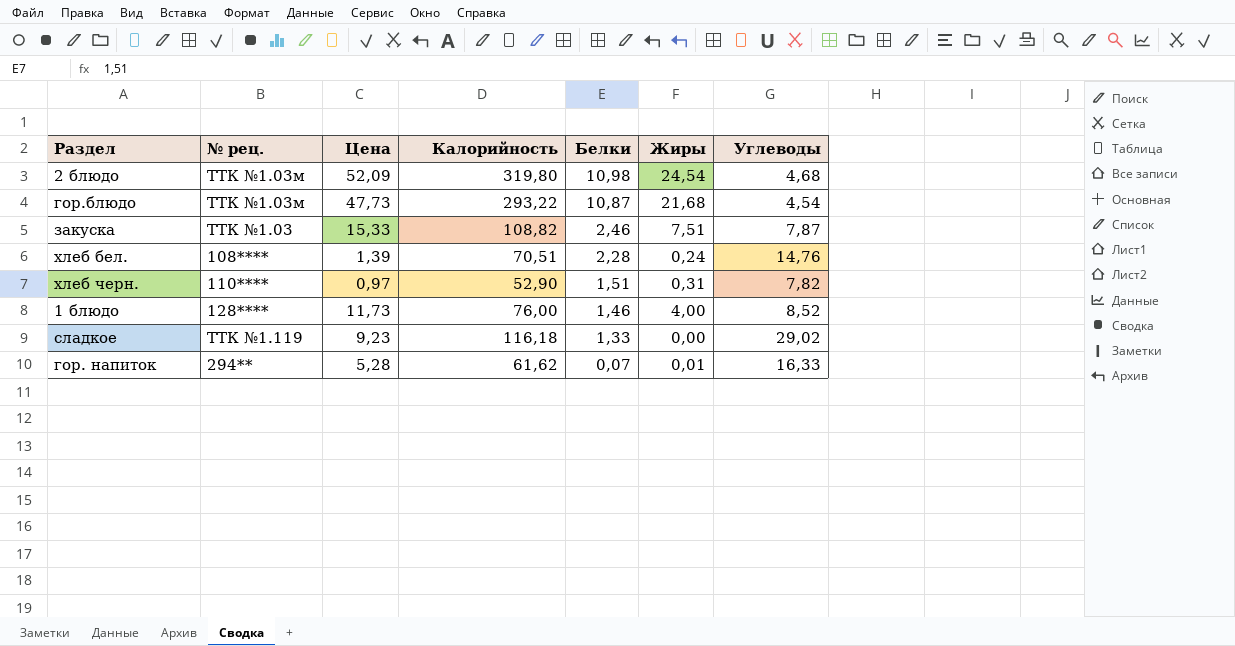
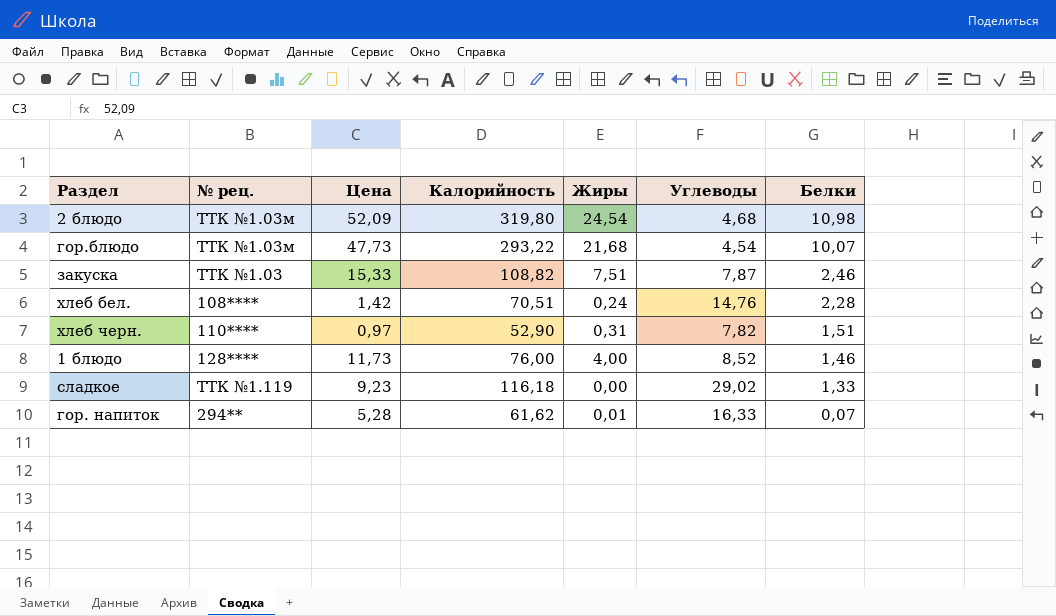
column Белки | position: 5 -> 7
гор.блюдо | Белки: 10,87 -> 10,07
хлеб бел. | Цена: 1,39 -> 1,42

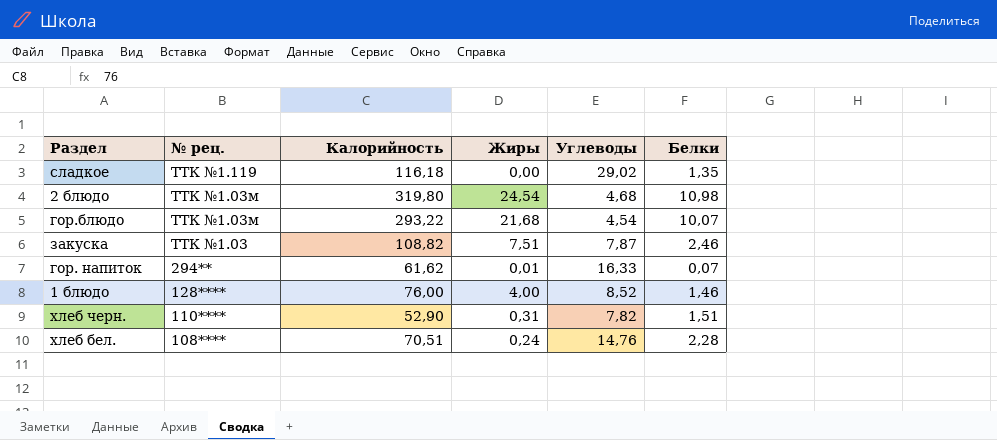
row order: Белки descending -> № рец. descending
column Цена | position: 3 -> none
сладкое | Белки: 1,33 -> 1,35

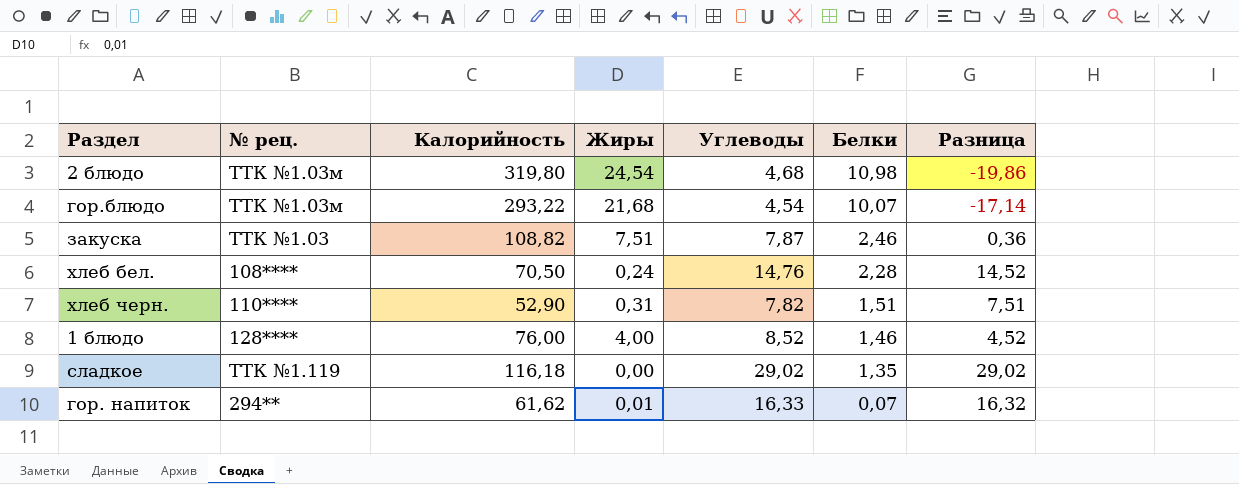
row order: № рец. descending -> Белки descending
column Разница | formula: none -> [Углеводы] - [Жиры]
хлеб бел. | Калорийность: 70,51 -> 70,50

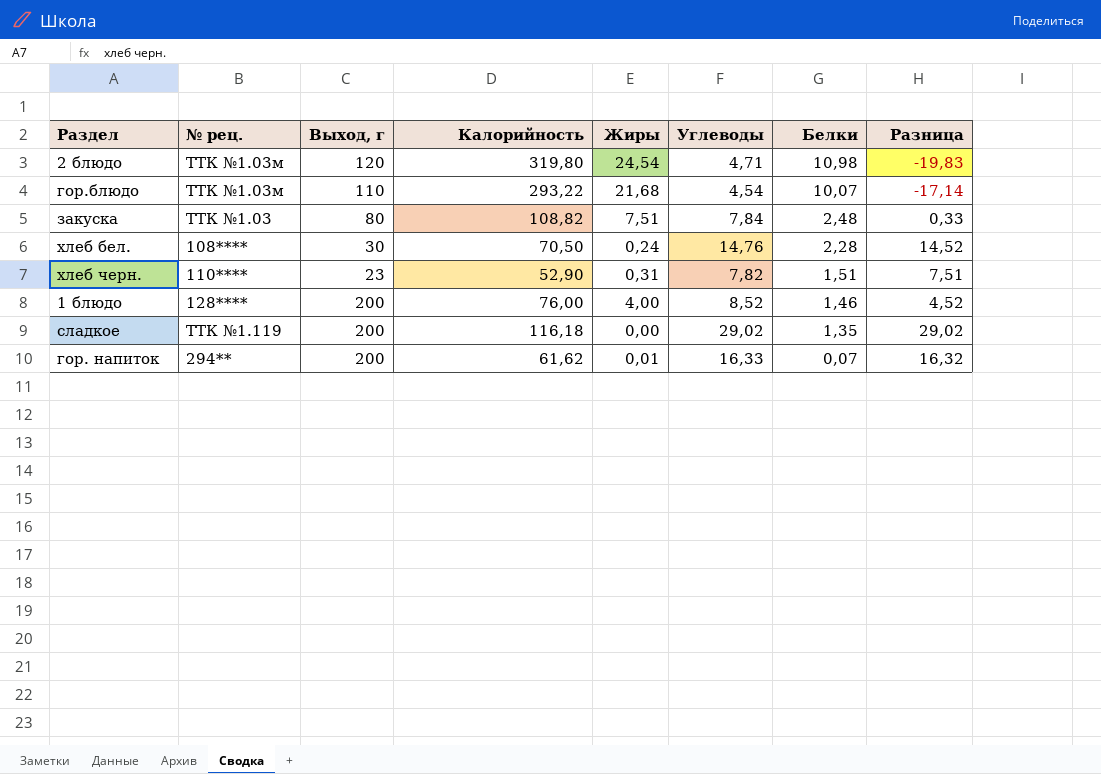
column Выход, г | position: none -> 3
2 блюдо | Углеводы: 4,68 -> 4,71
2 блюдо | Разница: -19,86 -> -19,83
закуска | Углеводы: 7,87 -> 7,84
закуска | Белки: 2,46 -> 2,48
закуска | Разница: 0,36 -> 0,33

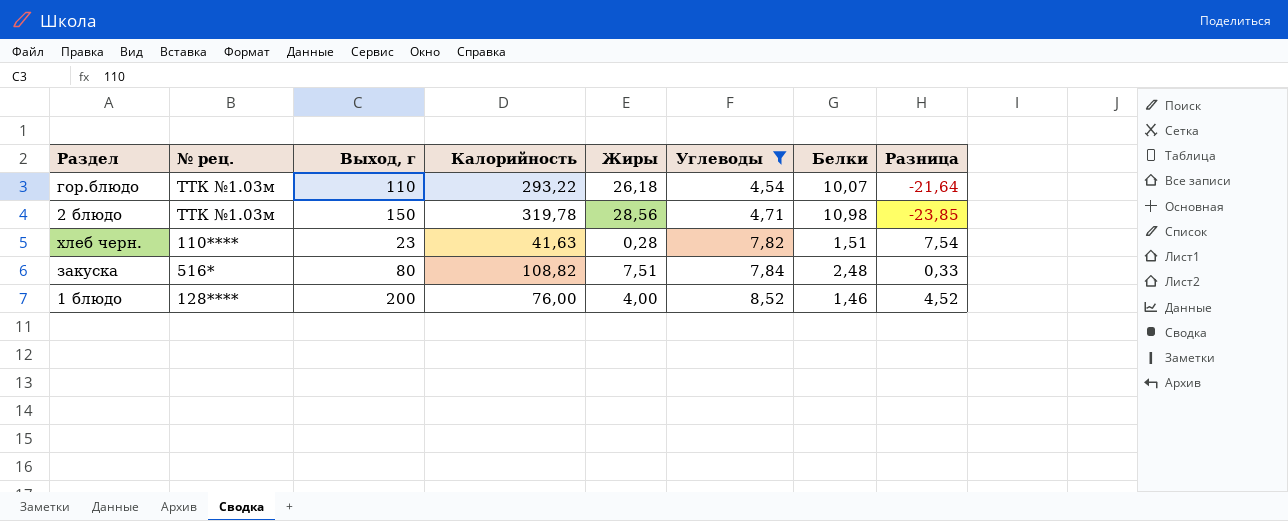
filter: none -> Углеводы <= 8,52
row order: Белки descending -> Углеводы ascending
гор.блюдо | Жиры: 21,68 -> 26,18
гор.блюдо | Разница: -17,14 -> -21,64
2 блюдо | Выход, г: 120 -> 150
2 блюдо | Калорийность: 319,80 -> 319,78
2 блюдо | Жиры: 24,54 -> 28,56
2 блюдо | Разница: -19,83 -> -23,85
хлеб черн. | Калорийность: 52,90 -> 41,63
хлеб черн. | Жиры: 0,31 -> 0,28
хлеб черн. | Разница: 7,51 -> 7,54
закуска | № рец.: ТТК №1.03 -> 516*

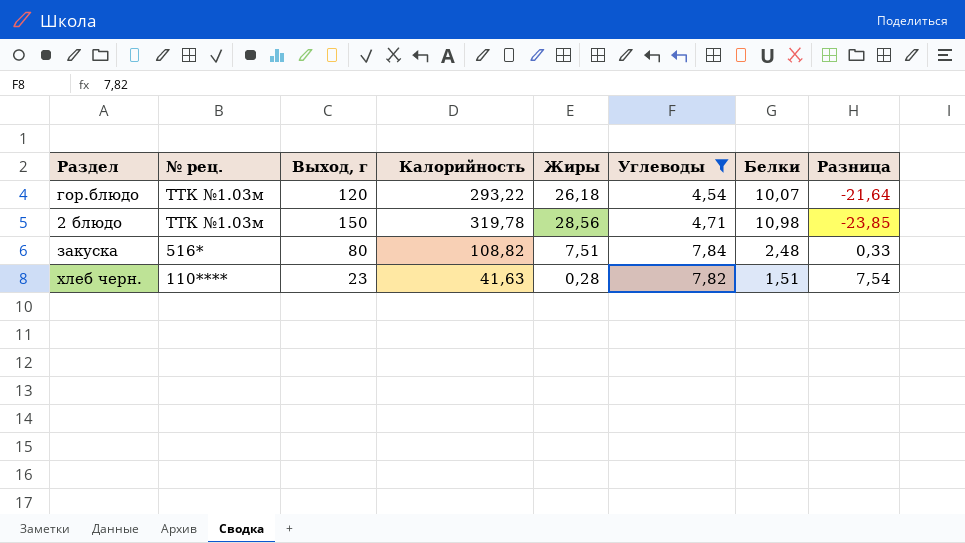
row order: Углеводы ascending -> № рец. descending
row 1 блюдо: 128**** | 200 | 76,00 | 4,00 | 8,52 | 1,46 | 4,52 -> none
гор.блюдо | Выход, г: 110 -> 120

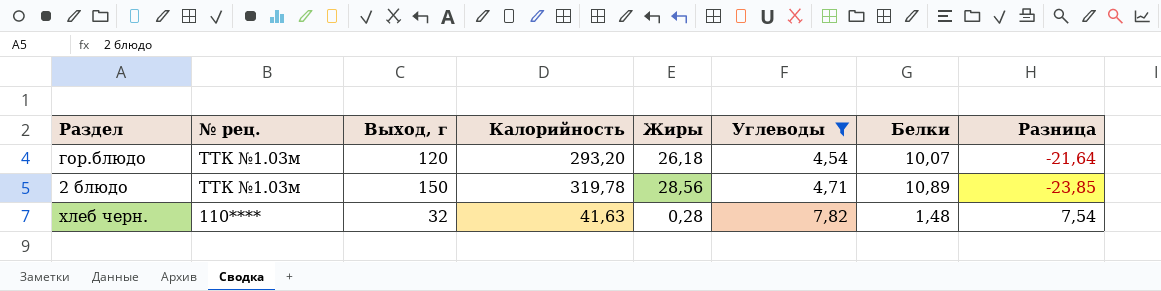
row закуска: 516* | 80 | 108,82 | 7,51 | 7,84 | 2,48 | 0,33 -> none
гор.блюдо | Калорийность: 293,22 -> 293,20
2 блюдо | Белки: 10,98 -> 10,89
хлеб черн. | Выход, г: 23 -> 32
хлеб черн. | Белки: 1,51 -> 1,48

